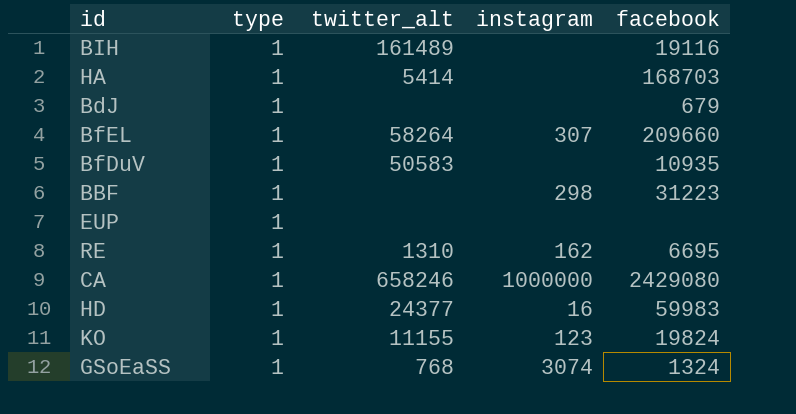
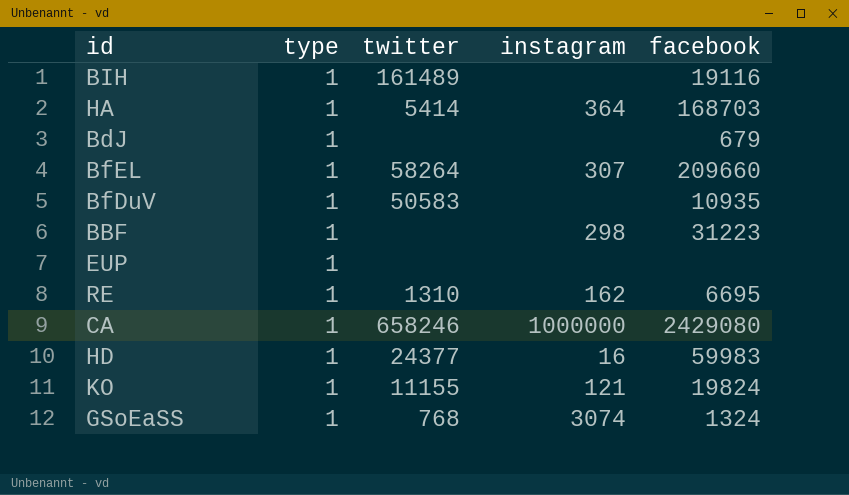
column name: twitter_alt -> twitter
HA | instagram: none -> 364
KO | instagram: 123 -> 121

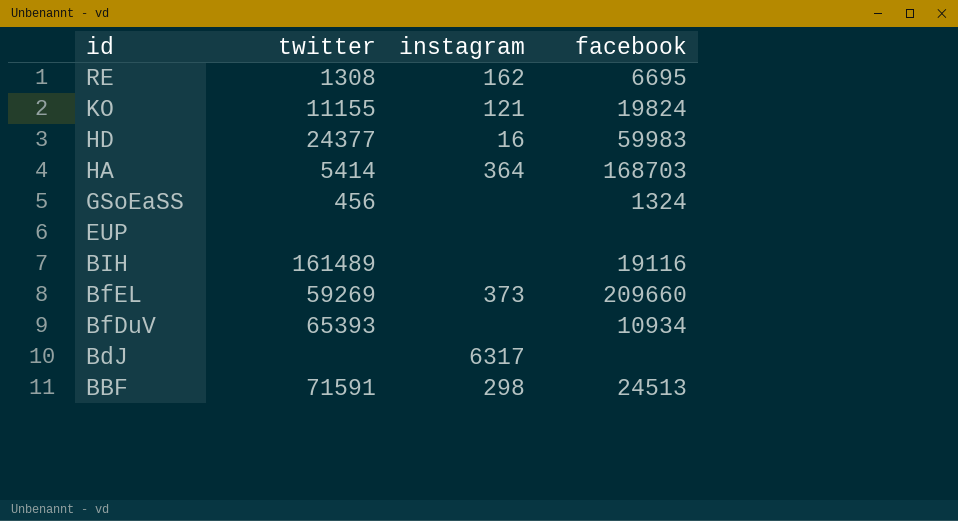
row order: none -> id descending
column type | position: 2 -> none
row CA: 1 | 658246 | 1000000 | 2429080 -> none
RE | twitter: 1310 -> 1308
GSoEaSS | twitter: 768 -> 456
GSoEaSS | instagram: 3074 -> none
BfEL | twitter: 58264 -> 59269
BfEL | instagram: 307 -> 373
BfDuV | twitter: 50583 -> 65393
BfDuV | facebook: 10935 -> 10934
BdJ | instagram: none -> 6317
BdJ | facebook: 679 -> none
BBF | twitter: none -> 71591
BBF | facebook: 31223 -> 24513

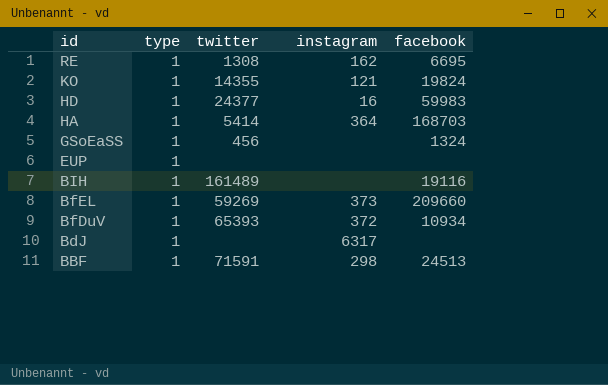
column type | position: none -> 2
KO | twitter: 11155 -> 14355
BfDuV | instagram: none -> 372

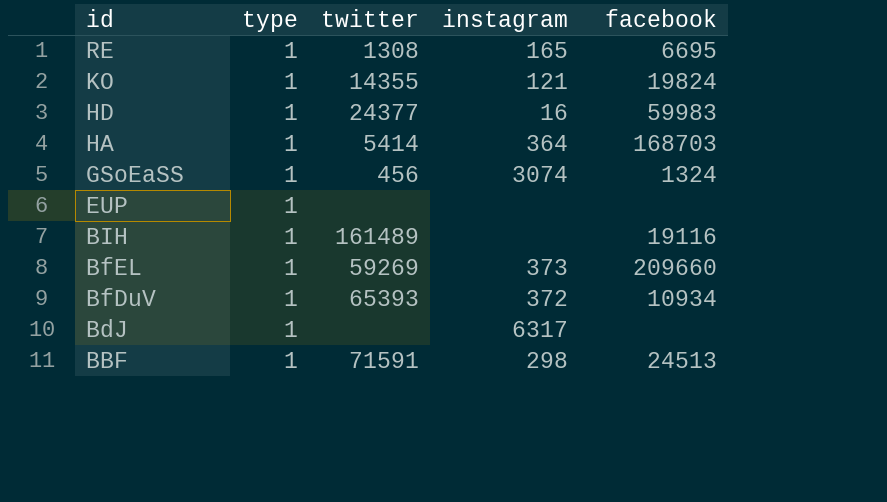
RE | instagram: 162 -> 165
GSoEaSS | instagram: none -> 3074

